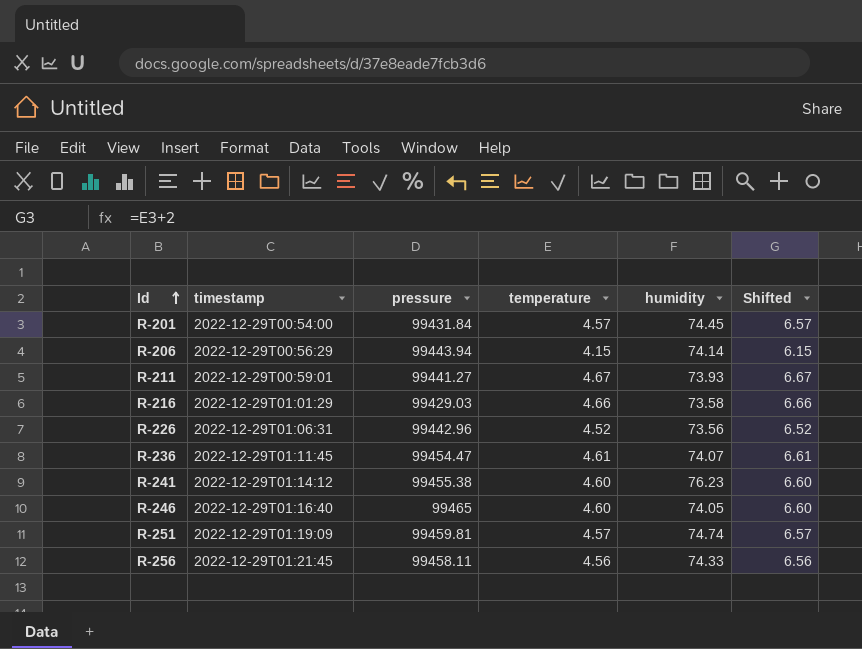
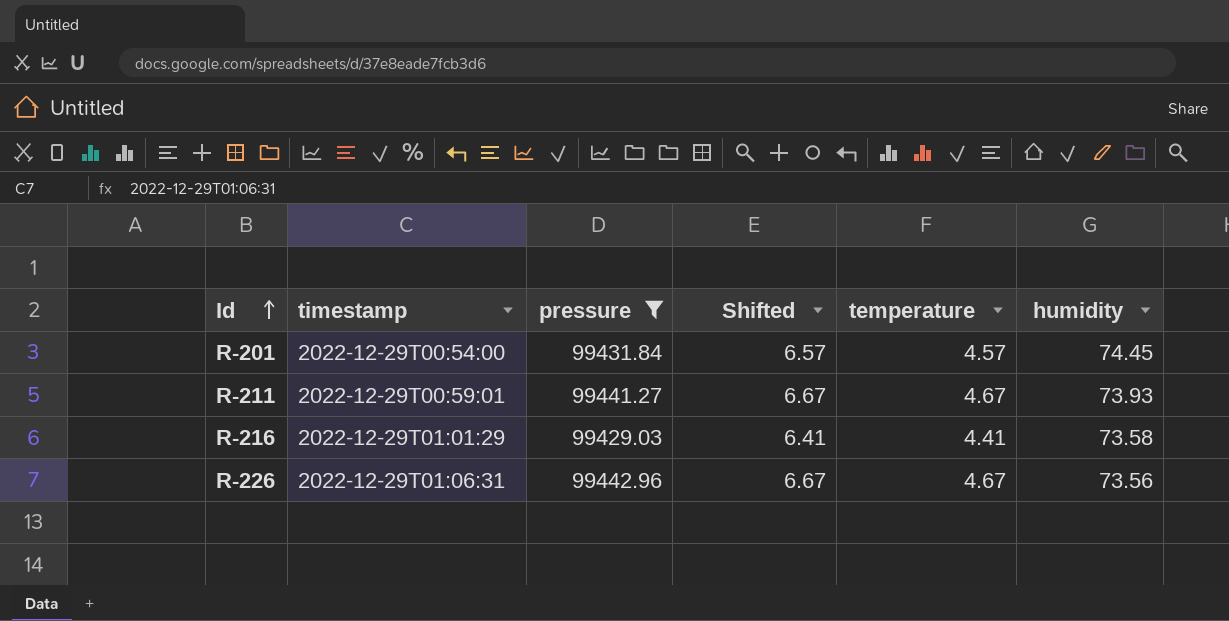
filter: none -> pressure <= 99442.96
column Shifted | position: 6 -> 4
R-216 | Shifted: 6.66 -> 6.41
R-216 | temperature: 4.66 -> 4.41
R-226 | Shifted: 6.52 -> 6.67
R-226 | temperature: 4.52 -> 4.67

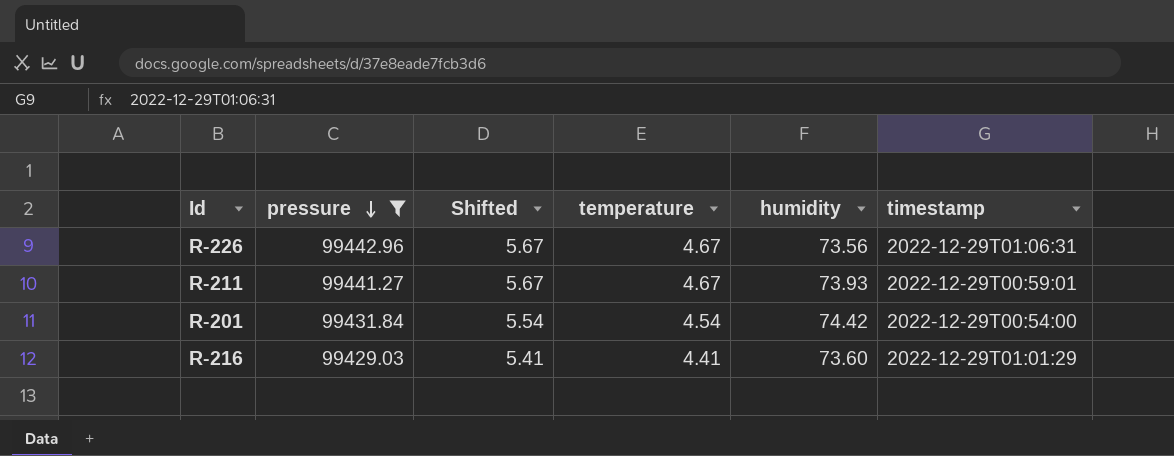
row order: Id ascending -> pressure descending
column Shifted | formula: [temperature] + 2 -> [temperature] + 1
column timestamp | position: 2 -> 6
R-201 | temperature: 4.57 -> 4.54
R-201 | humidity: 74.45 -> 74.42
R-216 | humidity: 73.58 -> 73.60

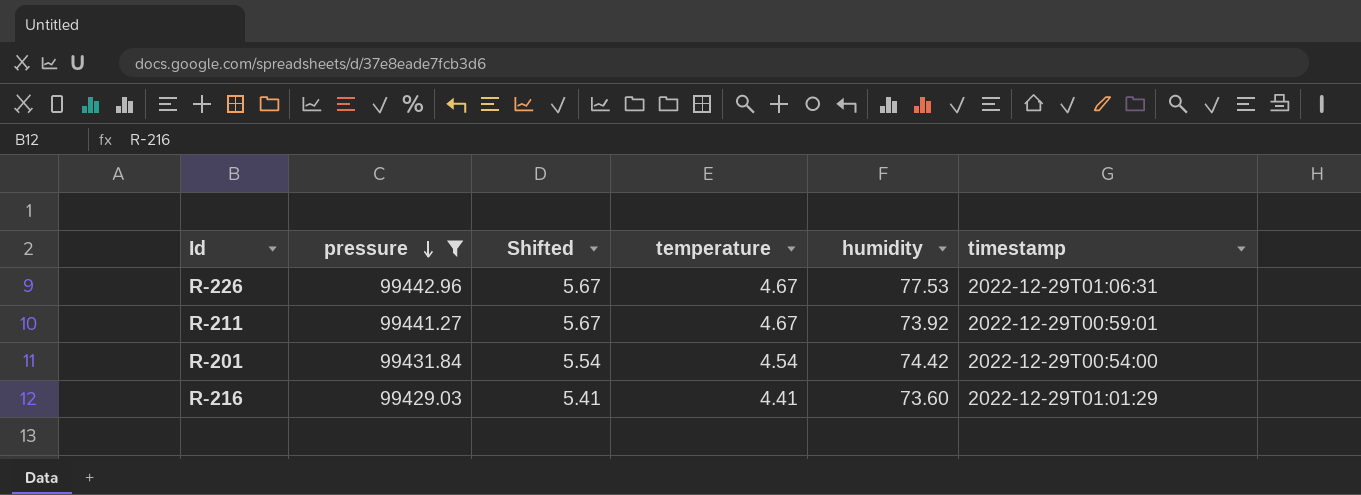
R-226 | humidity: 73.56 -> 77.53
R-211 | humidity: 73.93 -> 73.92

